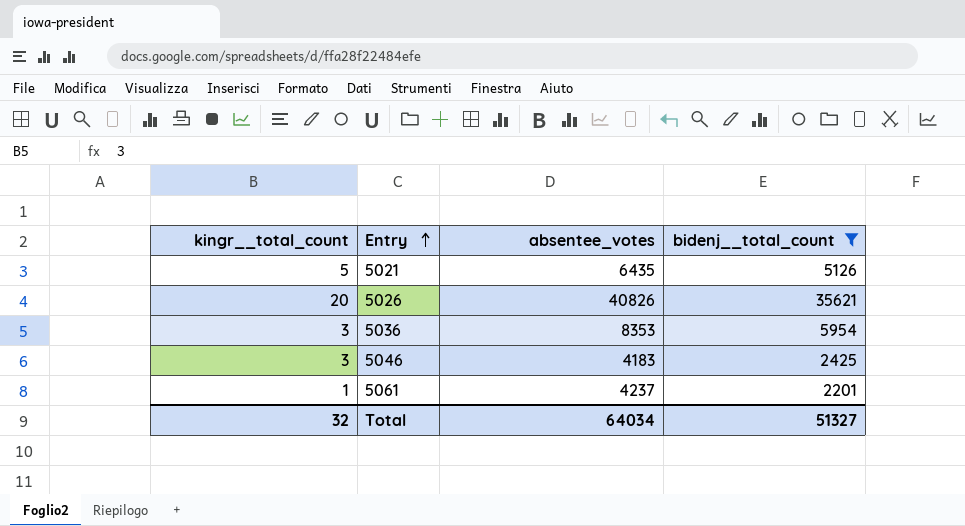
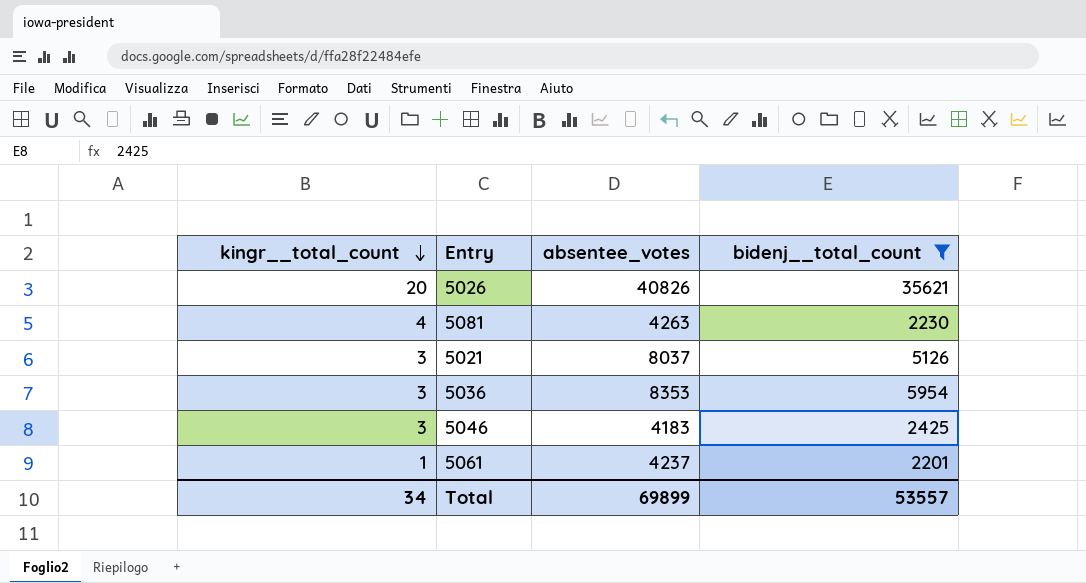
row order: Entry ascending -> kingr__total_count descending
row 5081: none -> 4 | 4263 | 2230
5021 | kingr__total_count: 5 -> 3
5021 | absentee_votes: 6435 -> 8037
Total | kingr__total_count: 32 -> 34
Total | absentee_votes: 64034 -> 69899
Total | bidenj__total_count: 51327 -> 53557

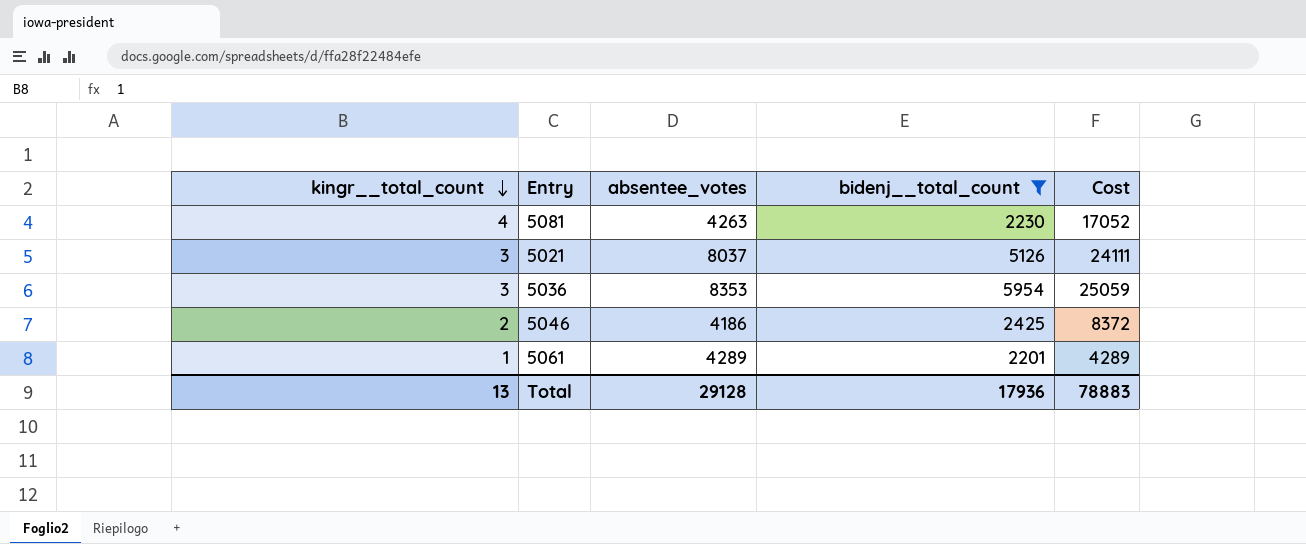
column Cost | formula: none -> [kingr__total_count] * [absentee_votes]
row 5026: 20 | 40826 | 35621 -> none
5046 | kingr__total_count: 3 -> 2
5046 | absentee_votes: 4183 -> 4186
5061 | absentee_votes: 4237 -> 4289
Total | kingr__total_count: 34 -> 13
Total | absentee_votes: 69899 -> 29128
Total | bidenj__total_count: 53557 -> 17936

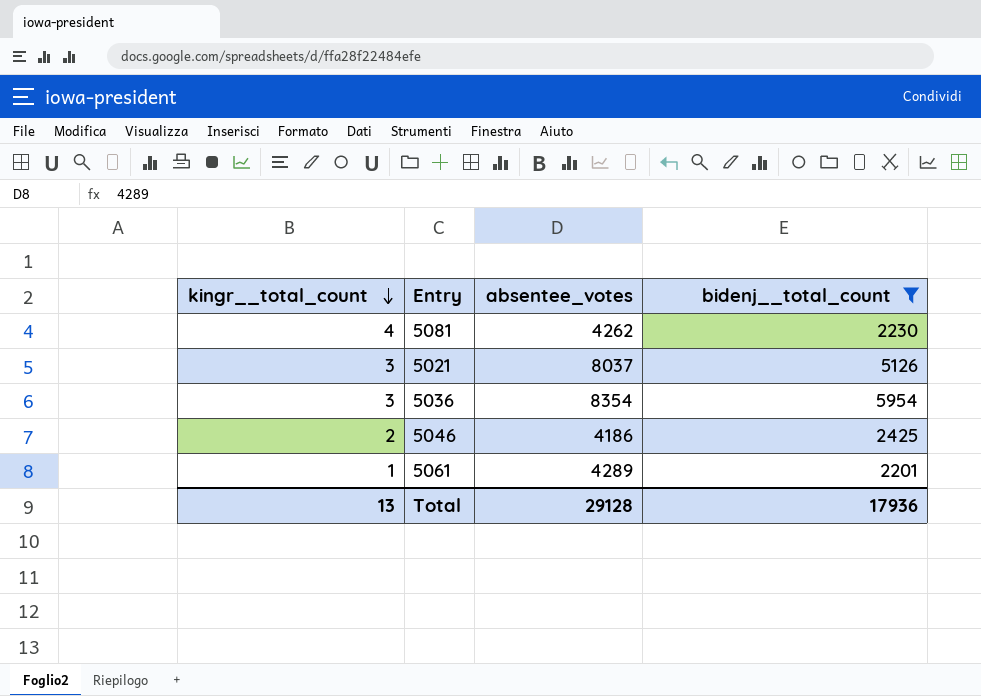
column Cost | formula: [kingr__total_count] * [absentee_votes] -> none
5081 | absentee_votes: 4263 -> 4262
5036 | absentee_votes: 8353 -> 8354

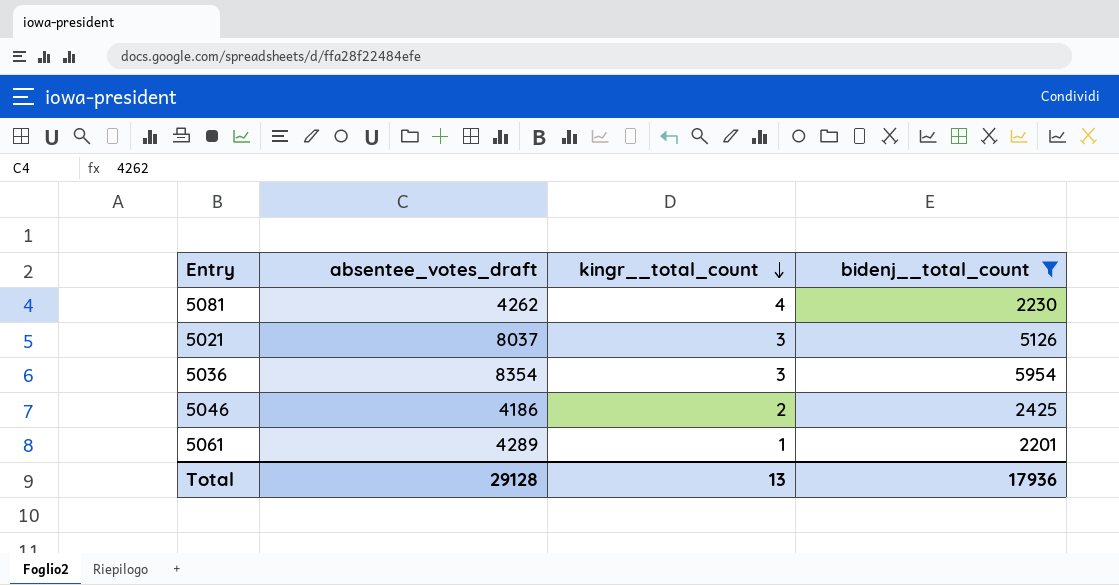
column name: absentee_votes -> absentee_votes_draft
column kingr__total_count | position: 1 -> 3

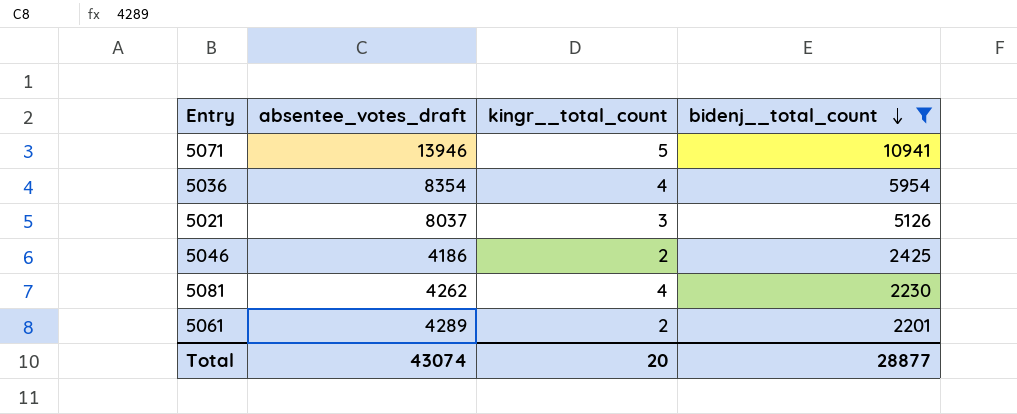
row order: kingr__total_count descending -> bidenj__total_count descending
row 5071: none -> 13946 | 5 | 10941
5036 | kingr__total_count: 3 -> 4
5061 | kingr__total_count: 1 -> 2
Total | absentee_votes_draft: 29128 -> 43074
Total | kingr__total_count: 13 -> 20
Total | bidenj__total_count: 17936 -> 28877

